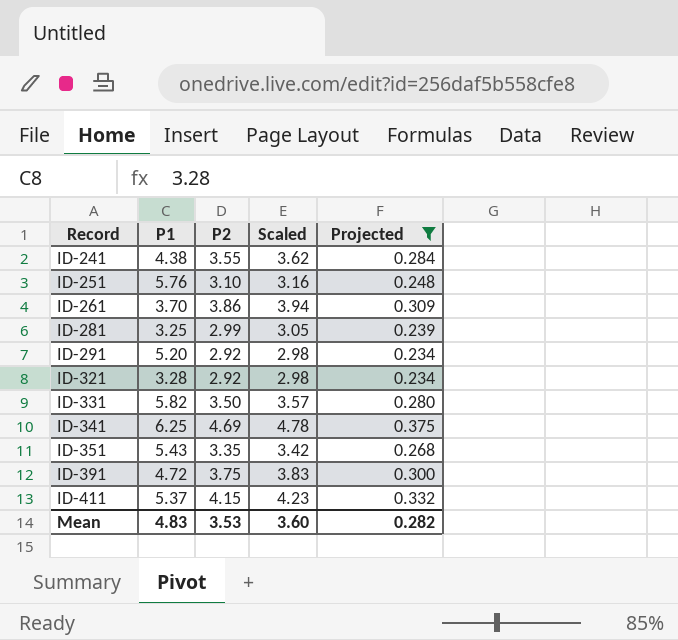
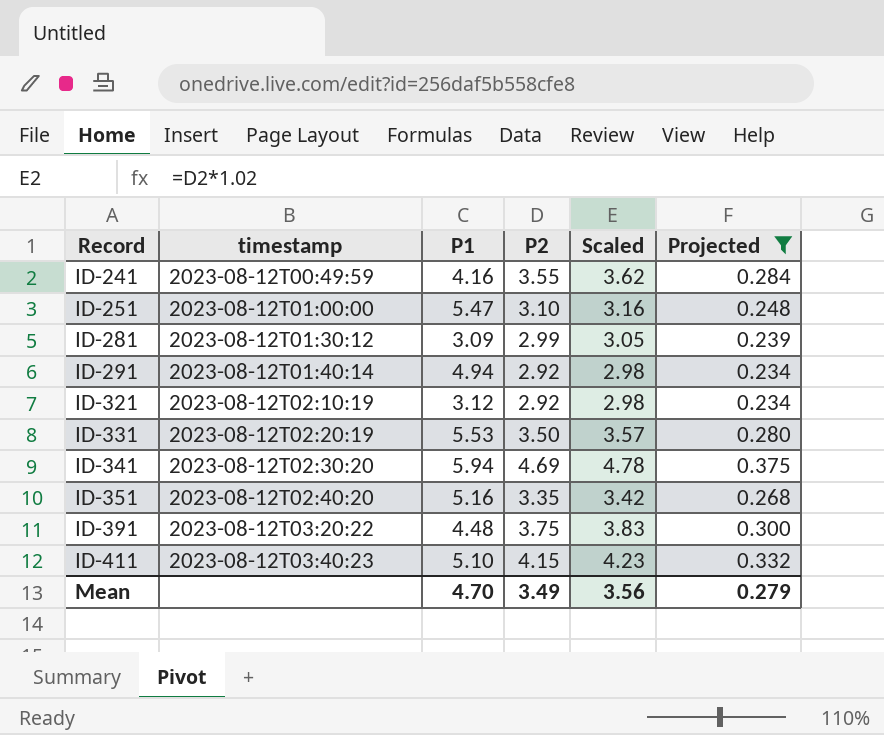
column timestamp | position: none -> 2
row ID-261: 3.70 | 3.86 | 3.94 | 0.309 -> none
ID-241 | P1: 4.38 -> 4.16
ID-251 | P1: 5.76 -> 5.47
ID-281 | P1: 3.25 -> 3.09
ID-291 | P1: 5.20 -> 4.94
ID-321 | P1: 3.28 -> 3.12
ID-331 | P1: 5.82 -> 5.53
ID-341 | P1: 6.25 -> 5.94
ID-351 | P1: 5.43 -> 5.16
ID-391 | P1: 4.72 -> 4.48
ID-411 | P1: 5.37 -> 5.10
Mean | P1: 4.83 -> 4.70
Mean | P2: 3.53 -> 3.49
Mean | Scaled: 3.60 -> 3.56
Mean | Projected: 0.282 -> 0.279

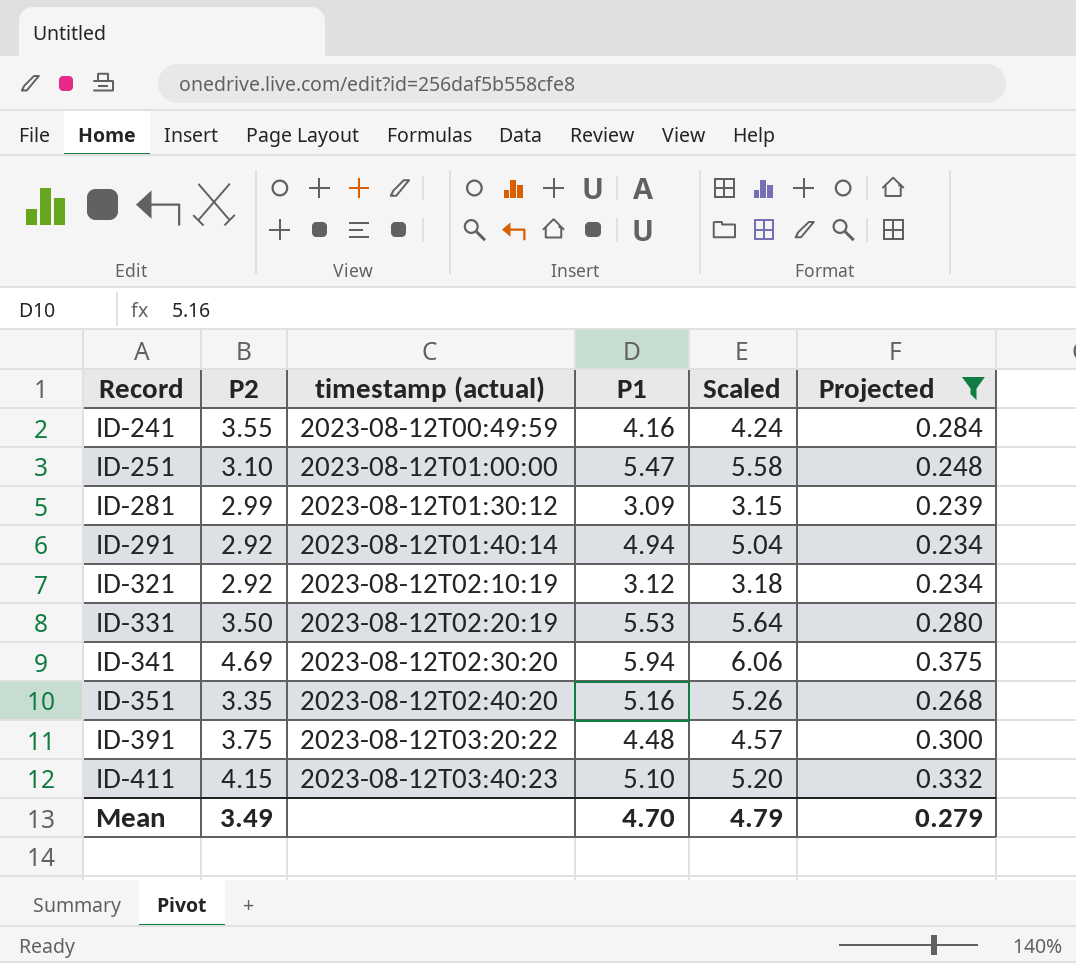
column P2 | position: 4 -> 2
column name: timestamp -> timestamp (actual)
column Scaled | formula: [P2] * 1.02 -> [P1] * 1.02
Mean | Scaled: 3.56 -> 4.79

